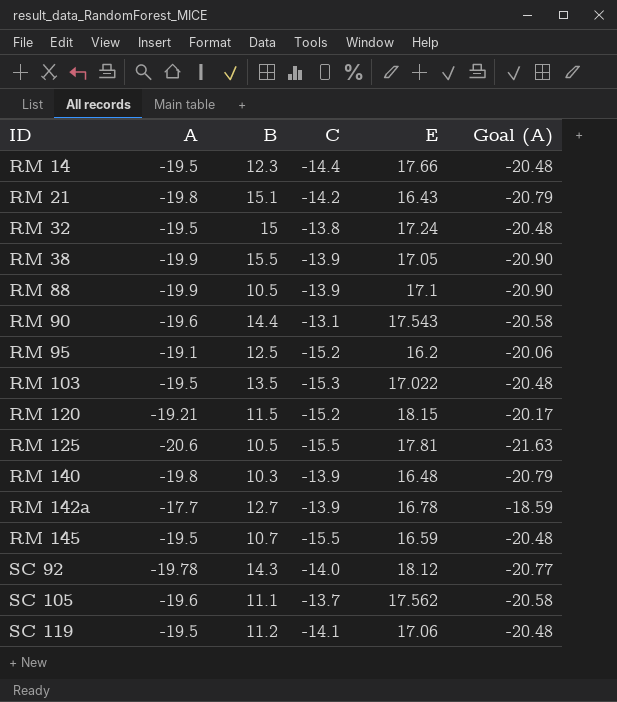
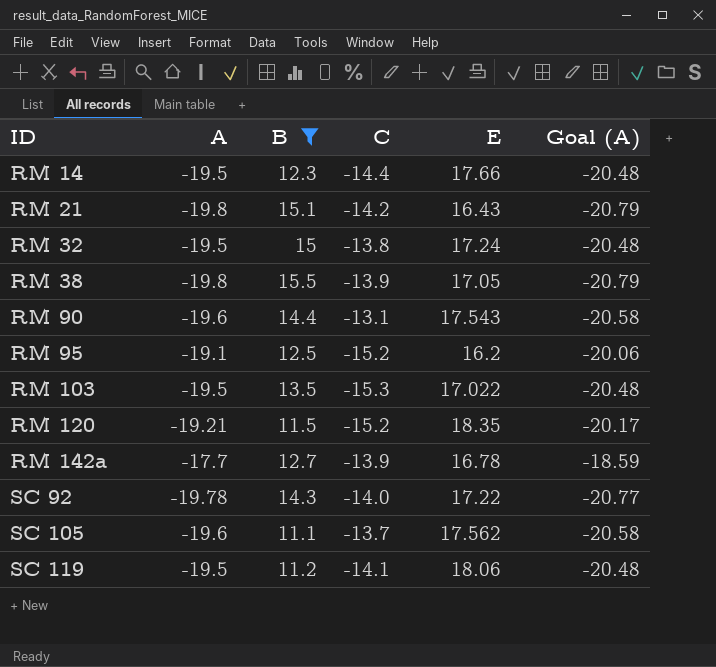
filter: none -> B >= 11.1
RM 38 | A: -19.9 -> -19.8
RM 38 | Goal (A): -20.90 -> -20.79
RM 120 | E: 18.15 -> 18.35
SC 92 | E: 18.12 -> 17.22
SC 119 | E: 17.06 -> 18.06

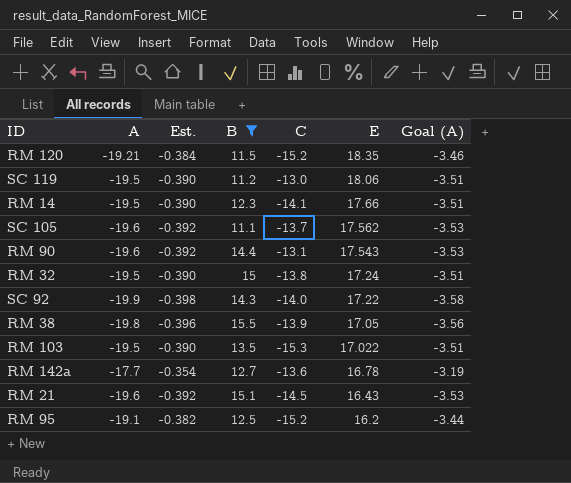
row order: ID ascending -> E descending
column Est. | formula: none -> [A] * 0.02
column Goal (A) | formula: [A] * 1.05 -> [A] * 0.18
SC 119 | C: -14.1 -> -13.0
RM 14 | C: -14.4 -> -14.1
SC 92 | A: -19.78 -> -19.9
RM 142a | C: -13.9 -> -13.6
RM 21 | A: -19.8 -> -19.6
RM 21 | C: -14.2 -> -14.5

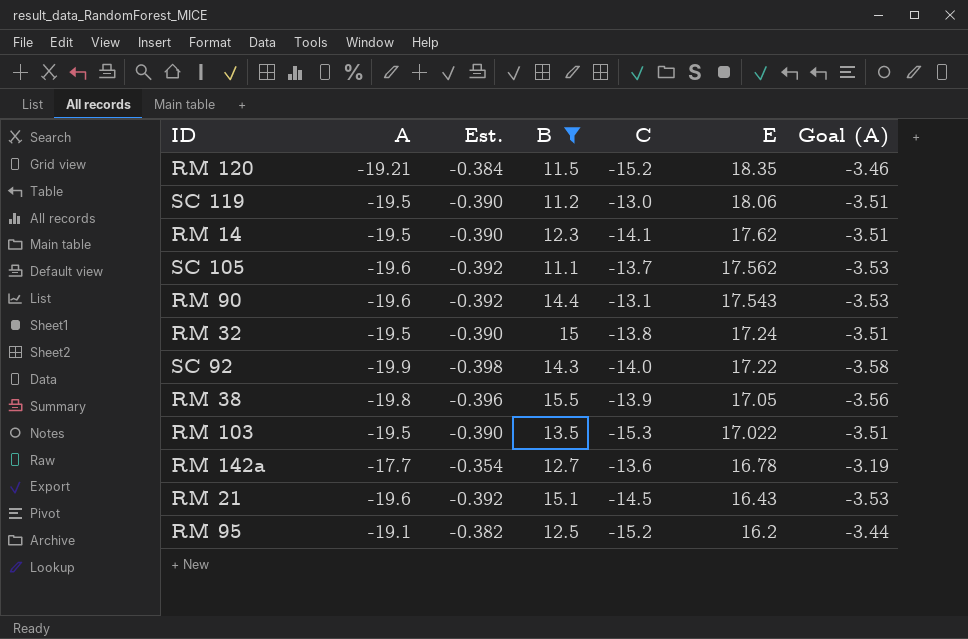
RM 14 | E: 17.66 -> 17.62

